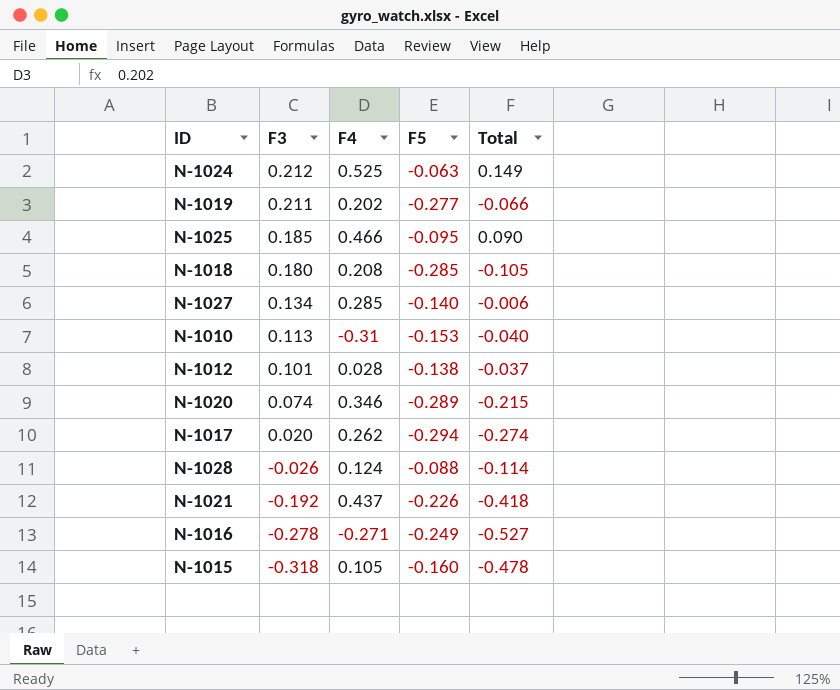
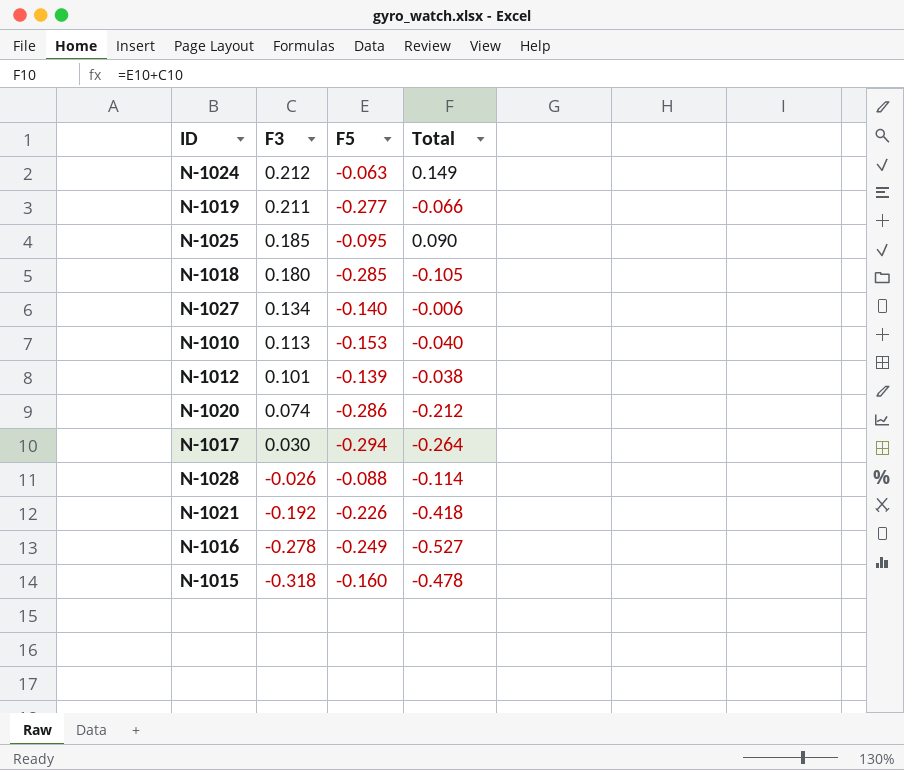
column F4 | position: 3 -> none
N-1012 | F5: -0.138 -> -0.139
N-1012 | Total: -0.037 -> -0.038
N-1020 | F5: -0.289 -> -0.286
N-1020 | Total: -0.215 -> -0.212
N-1017 | F3: 0.020 -> 0.030
N-1017 | Total: -0.274 -> -0.264

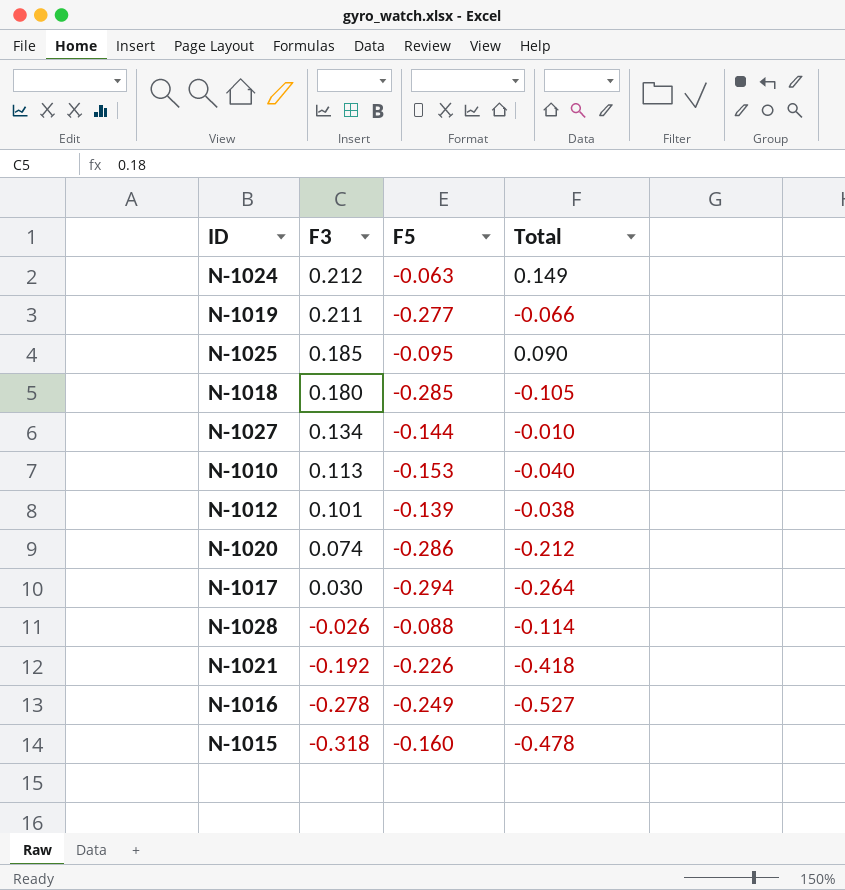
N-1027 | F5: -0.140 -> -0.144
N-1027 | Total: -0.006 -> -0.010

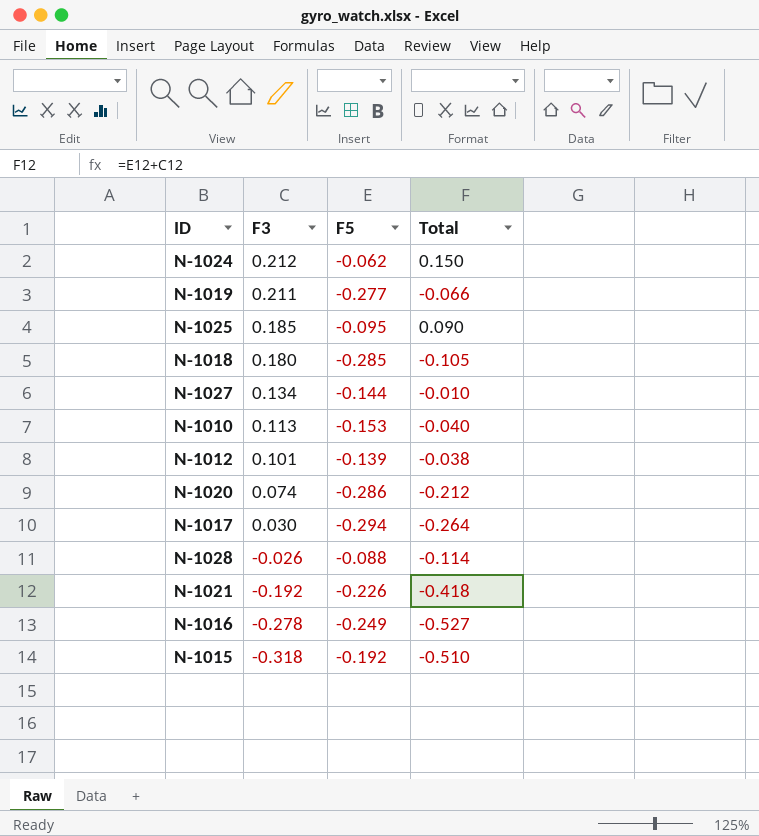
N-1024 | F5: -0.063 -> -0.062
N-1024 | Total: 0.149 -> 0.150
N-1015 | F5: -0.160 -> -0.192
N-1015 | Total: -0.478 -> -0.510

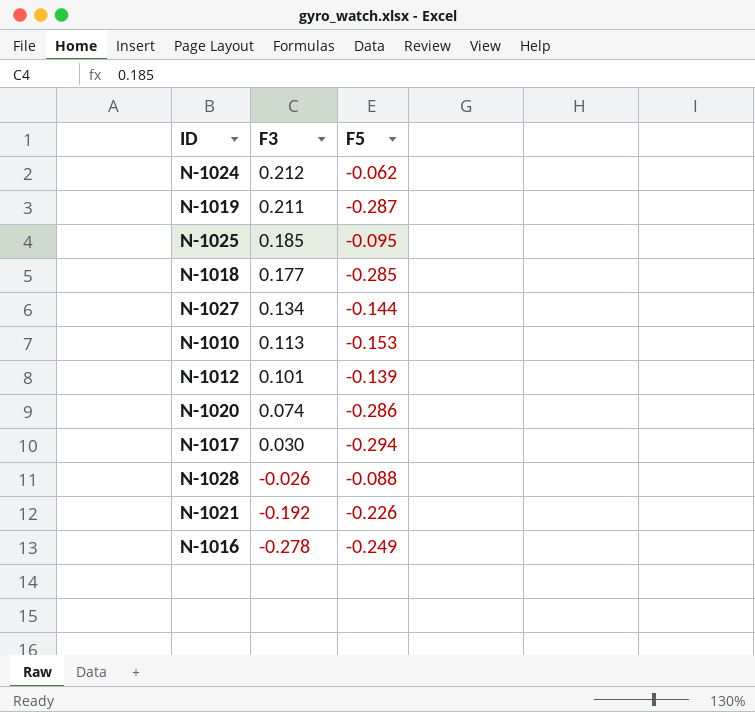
column Total | formula: [F3] + [F5] -> none
row N-1015: -0.318 | -0.192 | -0.510 -> none
N-1019 | F5: -0.277 -> -0.287
N-1018 | F3: 0.180 -> 0.177

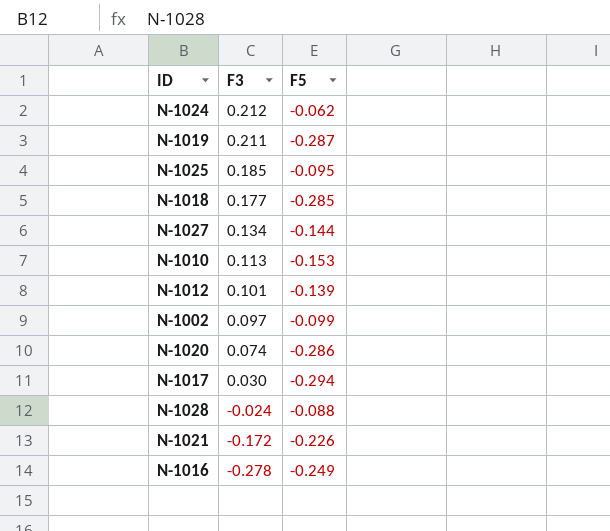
row N-1002: none -> 0.097 | -0.099
N-1028 | F3: -0.026 -> -0.024
N-1021 | F3: -0.192 -> -0.172

